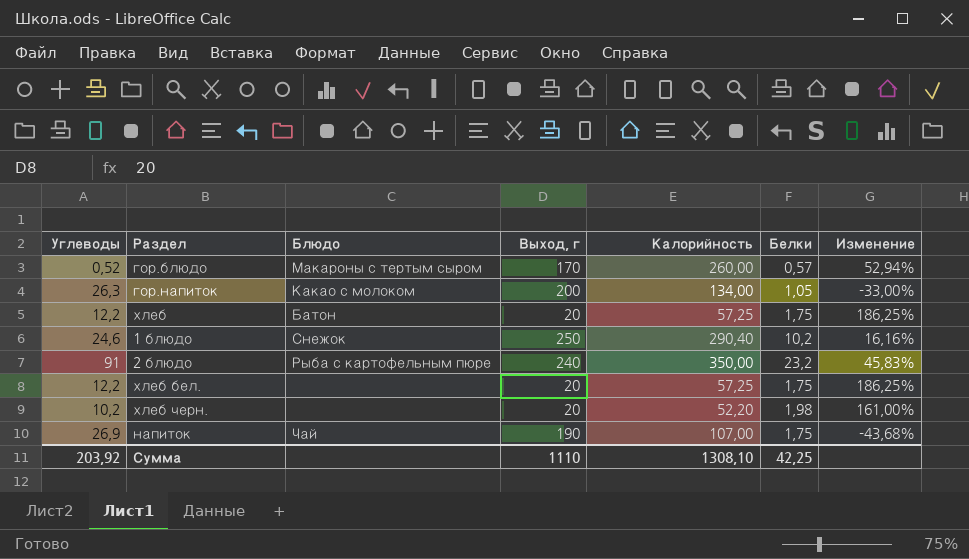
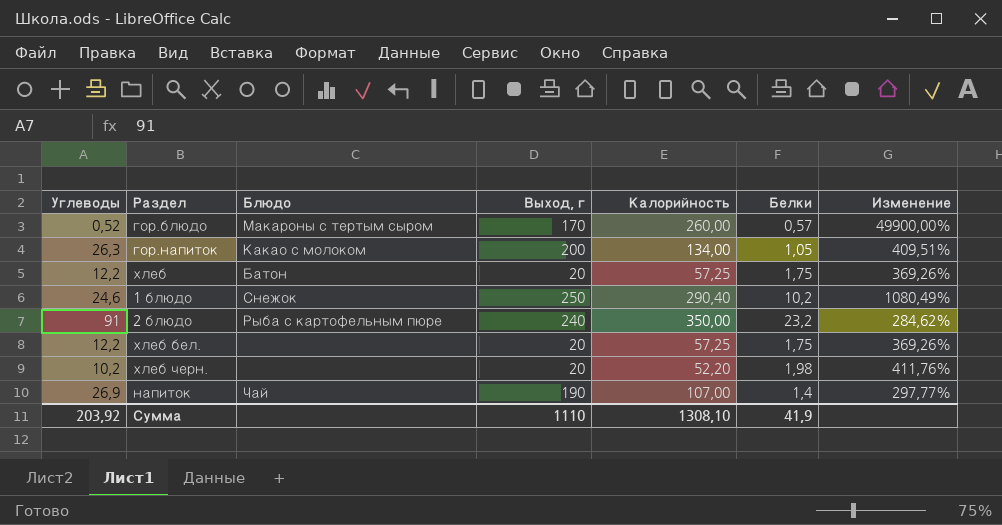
column Изменение | formula: ([Калорийность] - [Выход, г]) / [Выход, г] -> ([Калорийность] - [Углеводы]) / [Углеводы]
напиток | Белки: 1,75 -> 1,4
Сумма | Белки: 42,25 -> 41,9

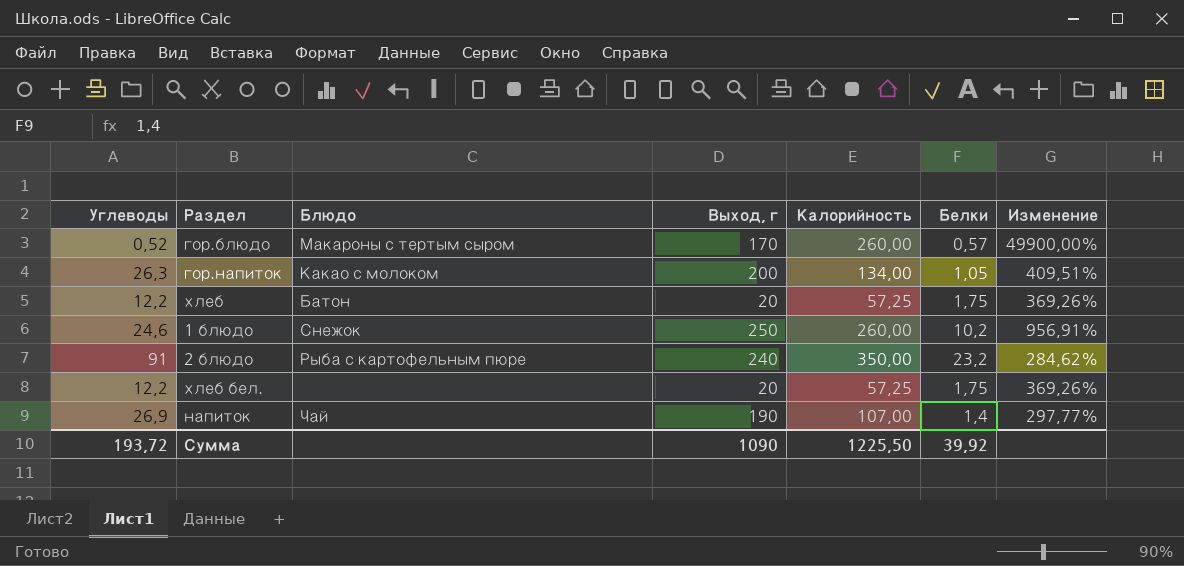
row хлеб черн.: 10,2 | none | 20 | 52,20 | 1,98 | 411,76% -> none
1 блюдо | Калорийность: 290,40 -> 260,00
1 блюдо | Изменение: 1080,49% -> 956,91%
Сумма | Углеводы: 203,92 -> 193,72
Сумма | Выход, г: 1110 -> 1090
Сумма | Калорийность: 1308,10 -> 1225,50
Сумма | Белки: 41,9 -> 39,92

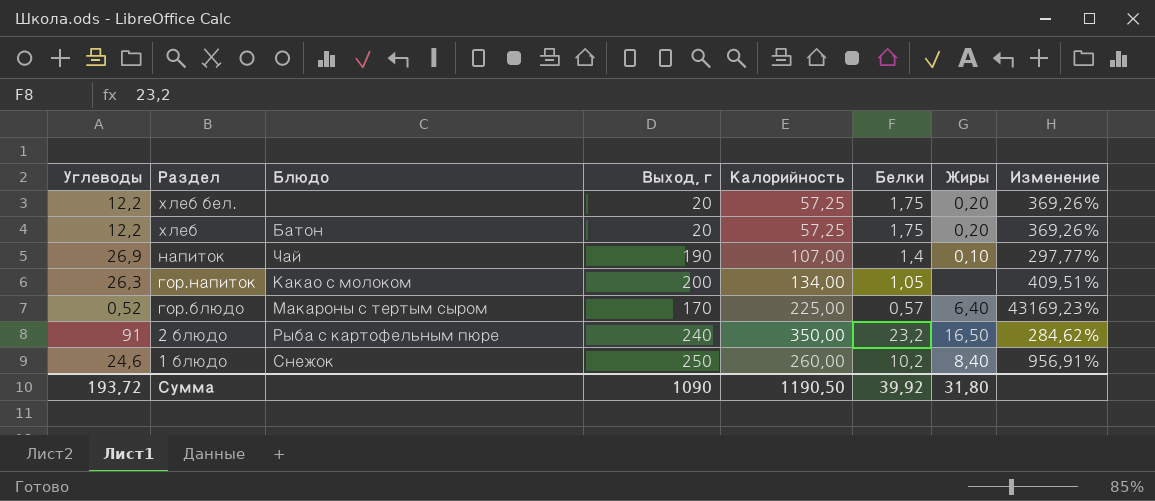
row order: none -> Раздел descending
column Жиры | position: none -> 7
гор.блюдо | Калорийность: 260,00 -> 225,00
гор.блюдо | Изменение: 49900,00% -> 43169,23%
Сумма | Калорийность: 1225,50 -> 1190,50

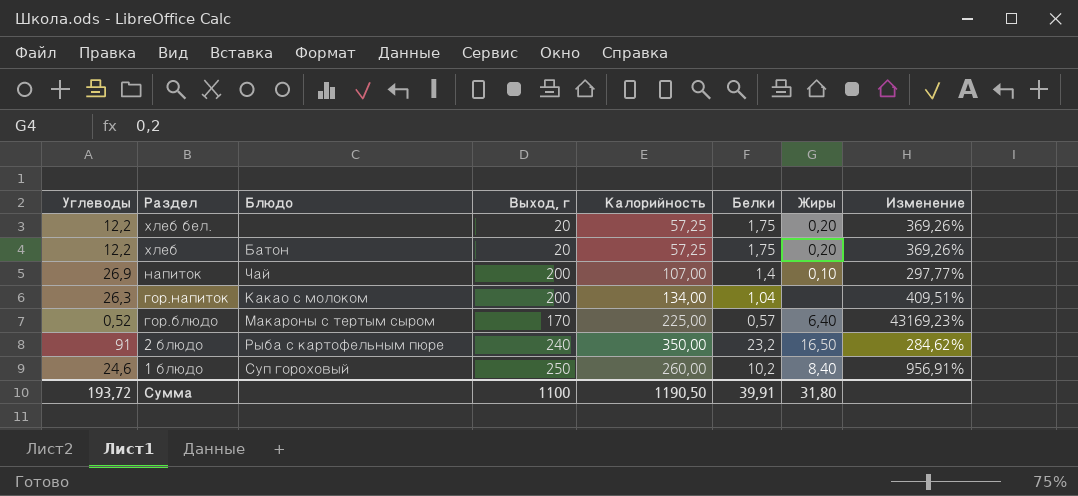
напиток | Выход, г: 190 -> 200
гор.напиток | Белки: 1,05 -> 1,04
1 блюдо | Блюдо: Снежок -> Суп гороховый
Сумма | Выход, г: 1090 -> 1100
Сумма | Белки: 39,92 -> 39,91

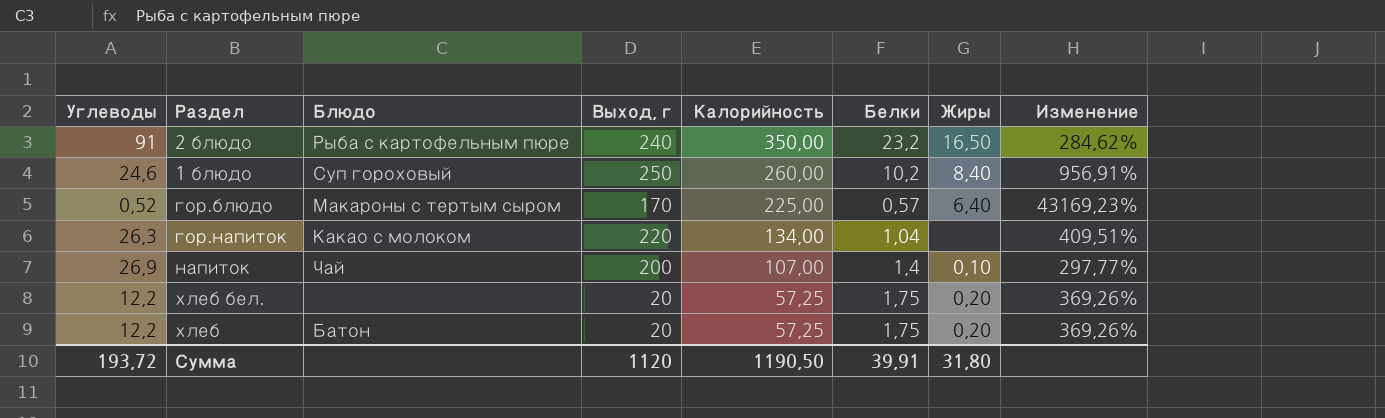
row order: Раздел descending -> Калорийность descending
гор.напиток | Выход, г: 200 -> 220
Сумма | Выход, г: 1100 -> 1120

